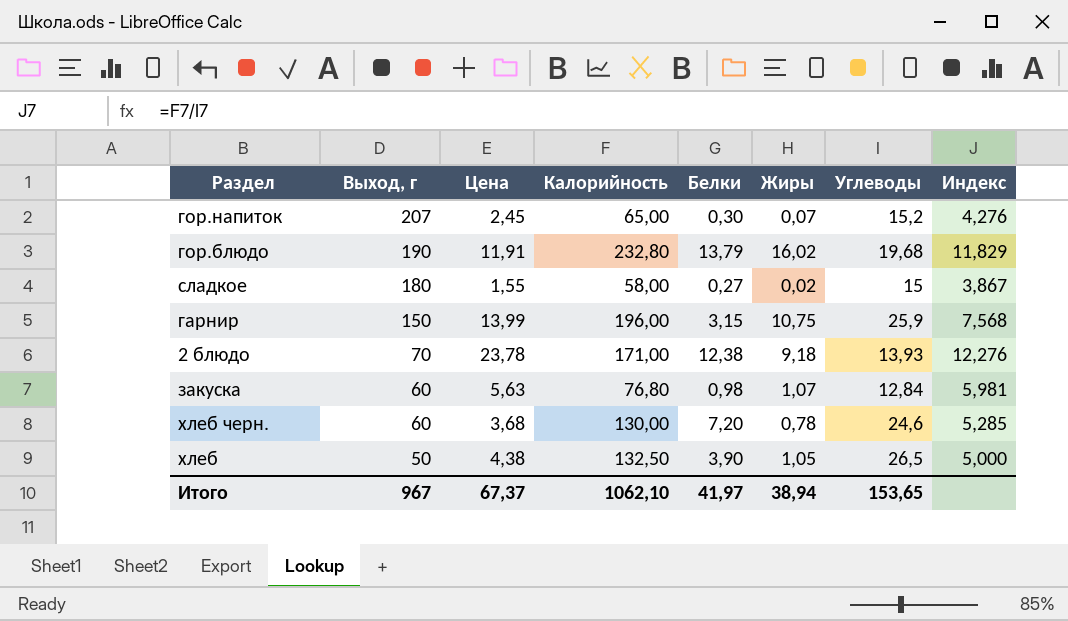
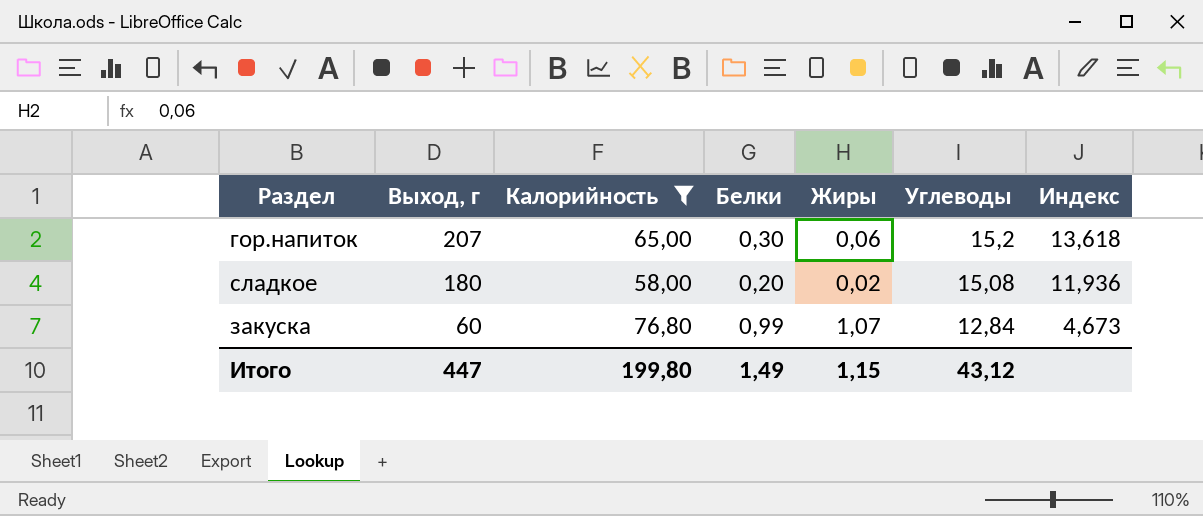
filter: none -> Калорийность <= 76,80
column Цена | position: 3 -> none
column Индекс | formula: [Калорийность] / [Углеводы] -> [Выход, г] / [Углеводы]
гор.напиток | Жиры: 0,07 -> 0,06
сладкое | Белки: 0,27 -> 0,20
сладкое | Углеводы: 15 -> 15,08
закуска | Белки: 0,98 -> 0,99
Итого | Выход, г: 967 -> 447
Итого | Калорийность: 1062,10 -> 199,80
Итого | Белки: 41,97 -> 1,49
Итого | Жиры: 38,94 -> 1,15
Итого | Углеводы: 153,65 -> 43,12

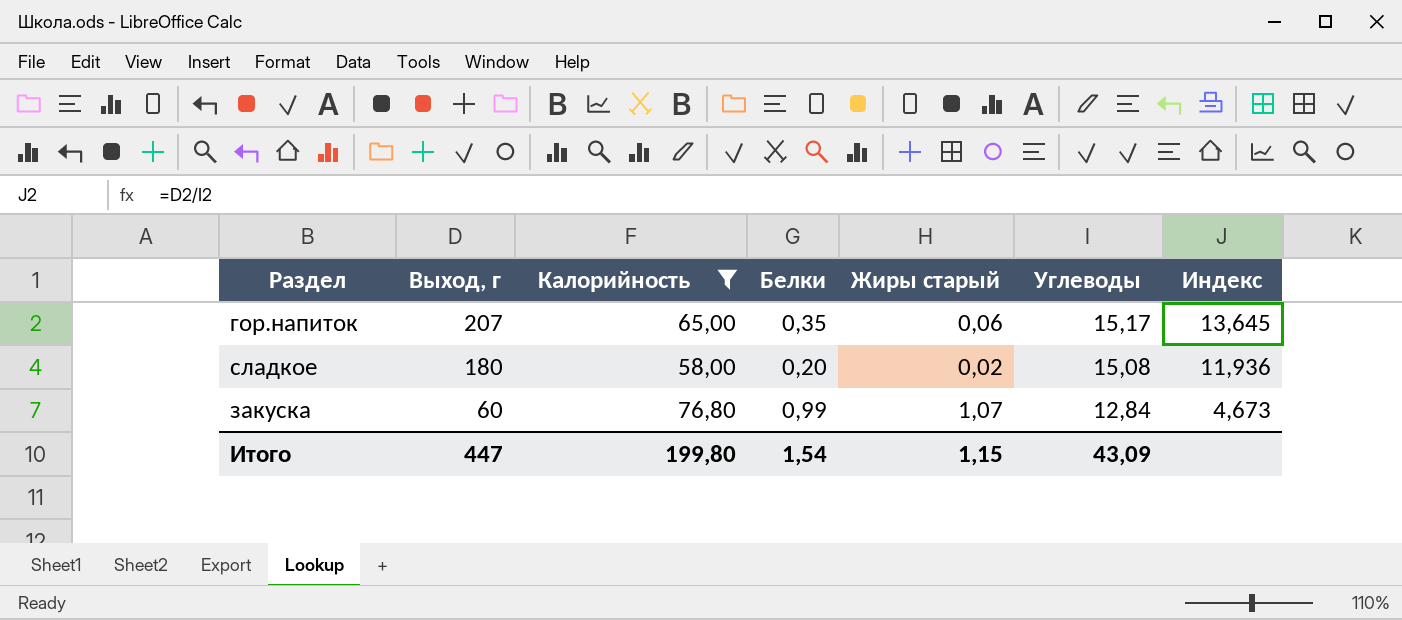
column name: Жиры -> Жиры старый
гор.напиток | Белки: 0,30 -> 0,35
гор.напиток | Углеводы: 15,2 -> 15,17
гор.напиток | Индекс: 13,618 -> 13,645
Итого | Белки: 1,49 -> 1,54
Итого | Углеводы: 43,12 -> 43,09

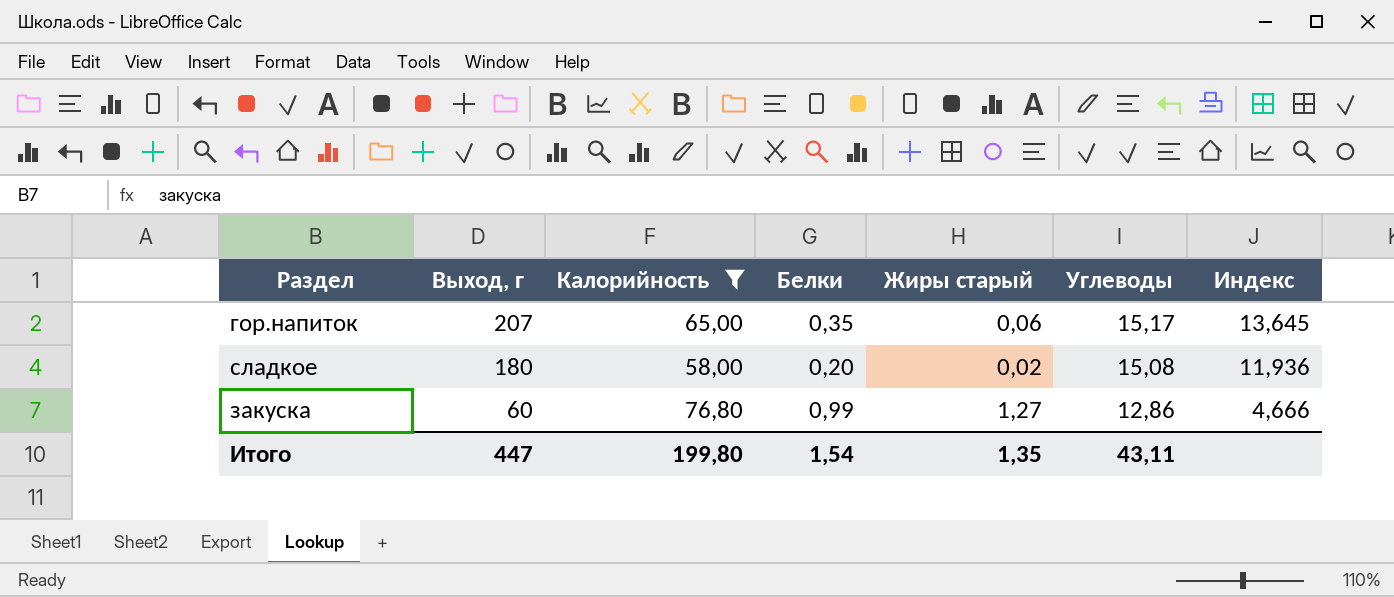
закуска | Жиры старый: 1,07 -> 1,27
закуска | Углеводы: 12,84 -> 12,86
закуска | Индекс: 4,673 -> 4,666
Итого | Жиры старый: 1,15 -> 1,35
Итого | Углеводы: 43,09 -> 43,11

